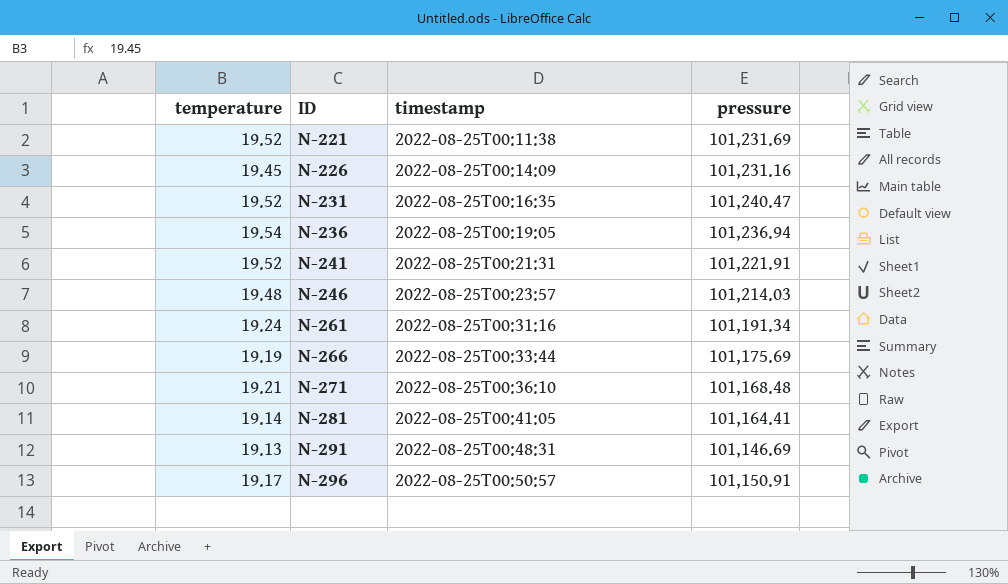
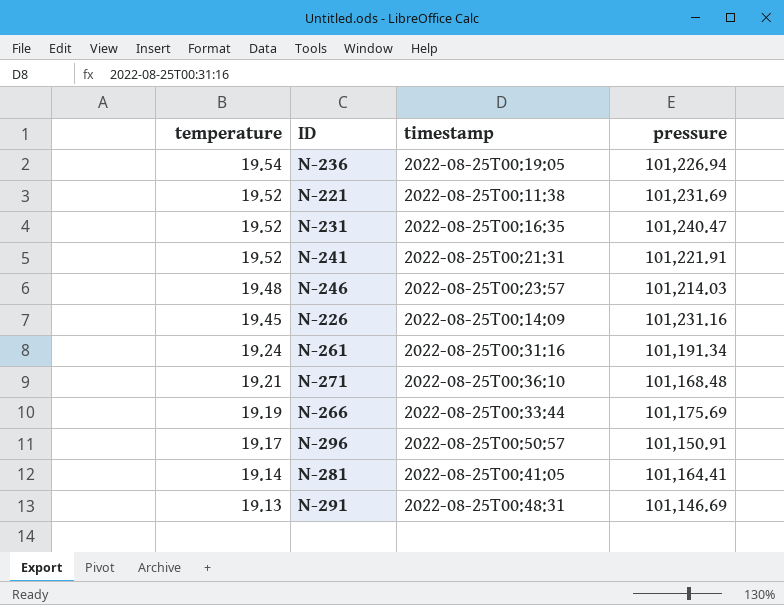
row order: ID ascending -> temperature descending
N-236 | pressure: 101,236.94 -> 101,226.94

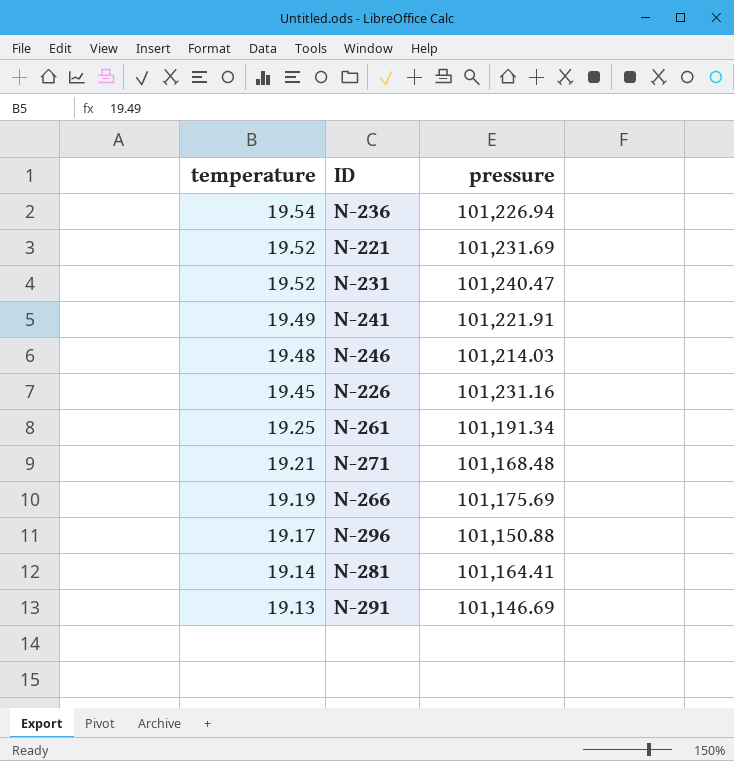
column timestamp | position: 3 -> none
N-241 | temperature: 19.52 -> 19.49
N-261 | temperature: 19.24 -> 19.25
N-296 | pressure: 101,150.91 -> 101,150.88

